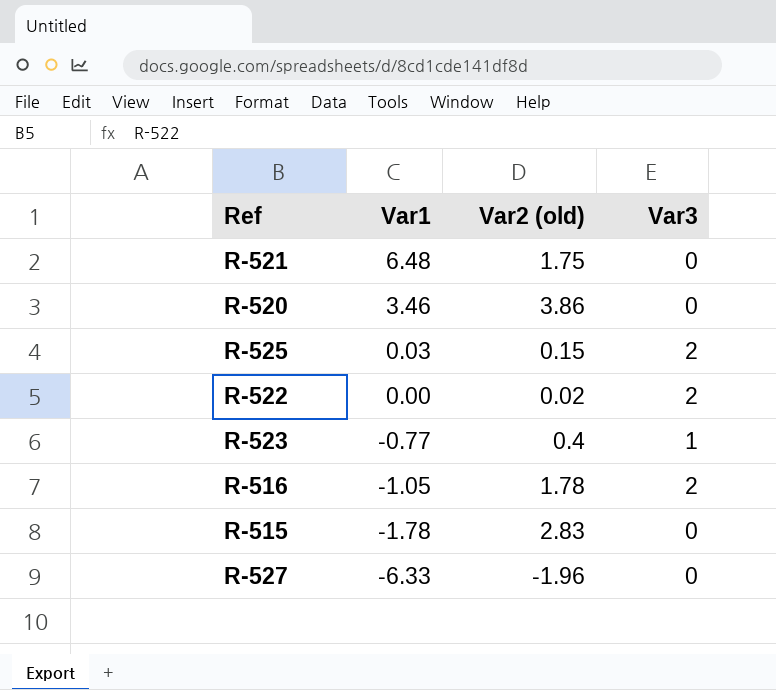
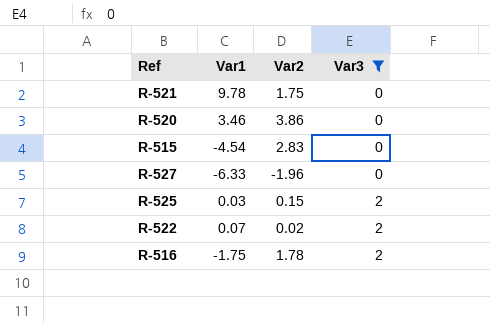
filter: none -> Var3 != 1
row order: Var1 descending -> Var3 ascending
column name: Var2 (old) -> Var2
R-521 | Var1: 6.48 -> 9.78
R-515 | Var1: -1.78 -> -4.54
R-522 | Var1: 0.00 -> 0.07
R-516 | Var1: -1.05 -> -1.75

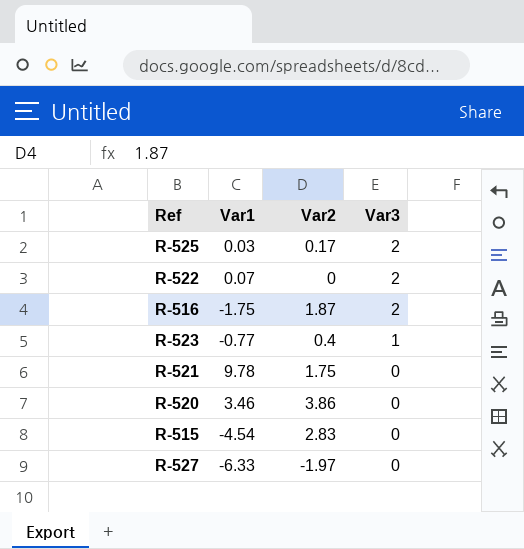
filter: Var3 != 1 -> none
row order: Var3 ascending -> Var3 descending
R-525 | Var2: 0.15 -> 0.17
R-522 | Var2: 0.02 -> 0
R-516 | Var2: 1.78 -> 1.87
R-527 | Var2: -1.96 -> -1.97

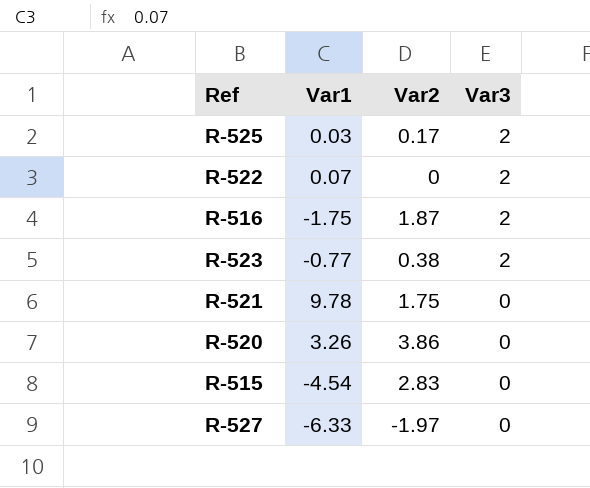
R-523 | Var2: 0.4 -> 0.38
R-523 | Var3: 1 -> 2
R-520 | Var1: 3.46 -> 3.26

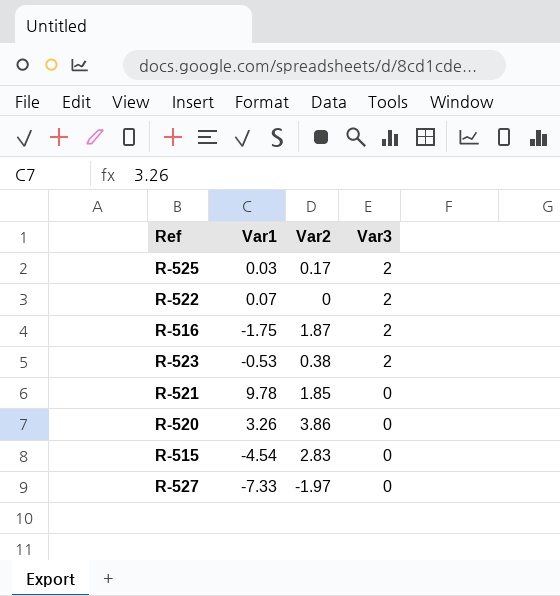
R-523 | Var1: -0.77 -> -0.53
R-521 | Var2: 1.75 -> 1.85
R-527 | Var1: -6.33 -> -7.33

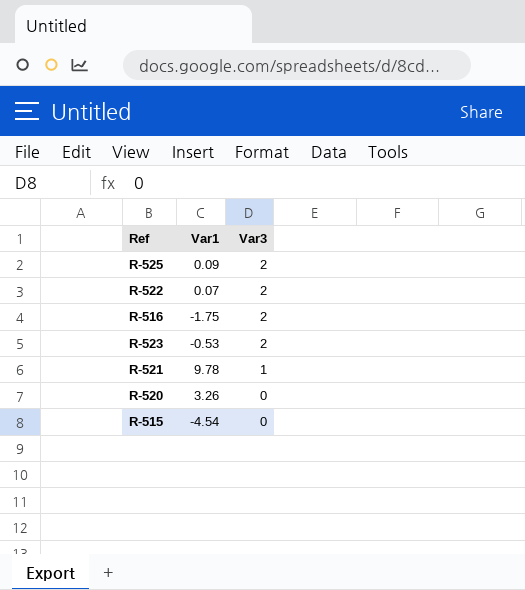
column Var2 | position: 3 -> none
row R-527: -7.33 | -1.97 | 0 -> none
R-525 | Var1: 0.03 -> 0.09
R-521 | Var3: 0 -> 1

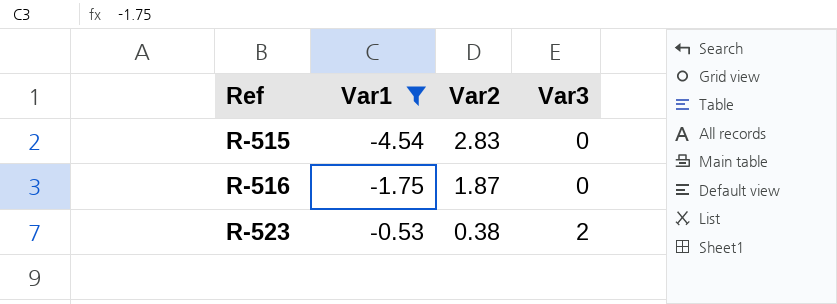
filter: none -> Var1 <= -0.53
row order: Var3 descending -> Ref ascending
column Var2 | position: none -> 3
R-516 | Var3: 2 -> 0

